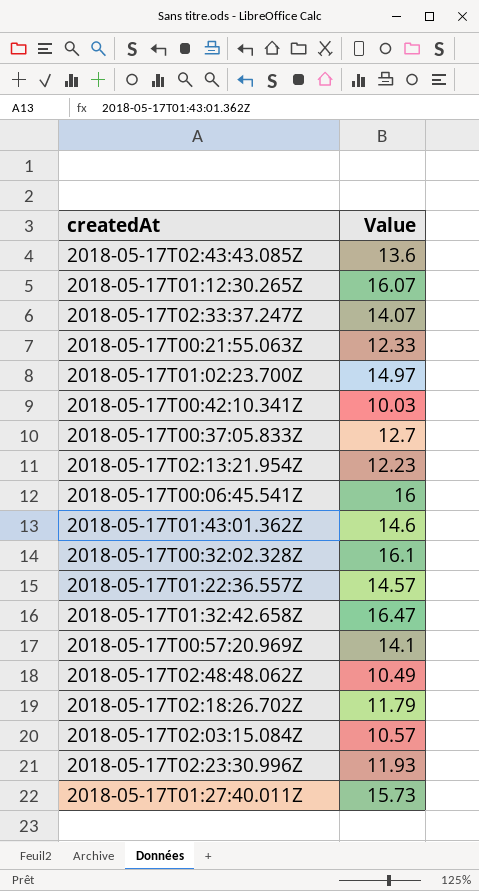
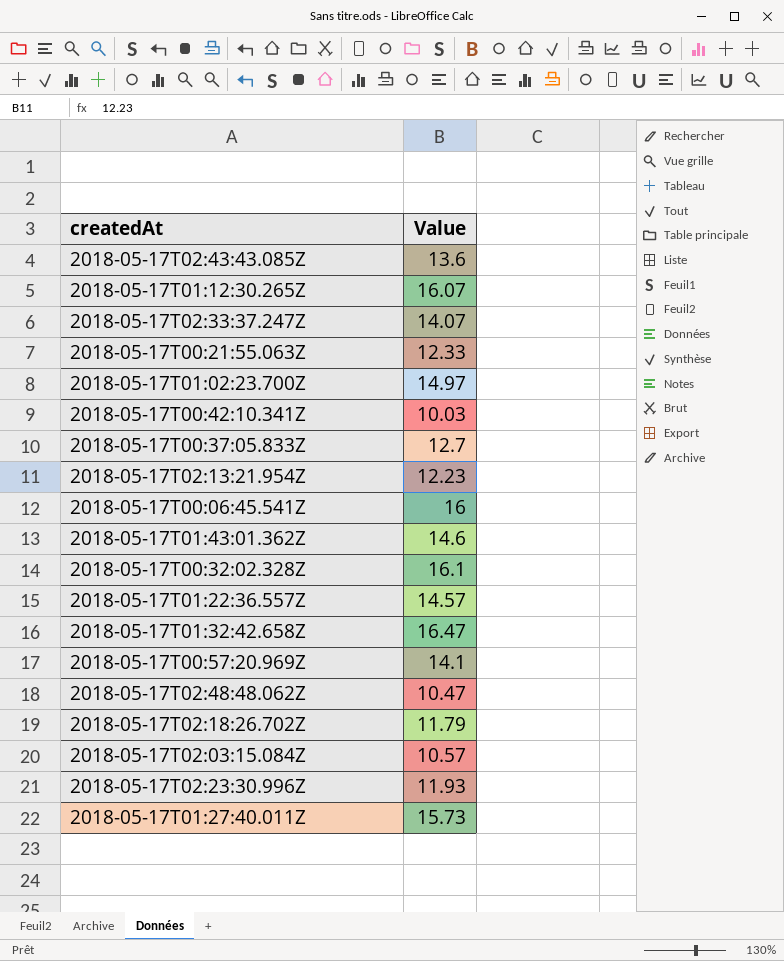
2018-05-17T02:48:48.062Z | Value: 10.49 -> 10.47

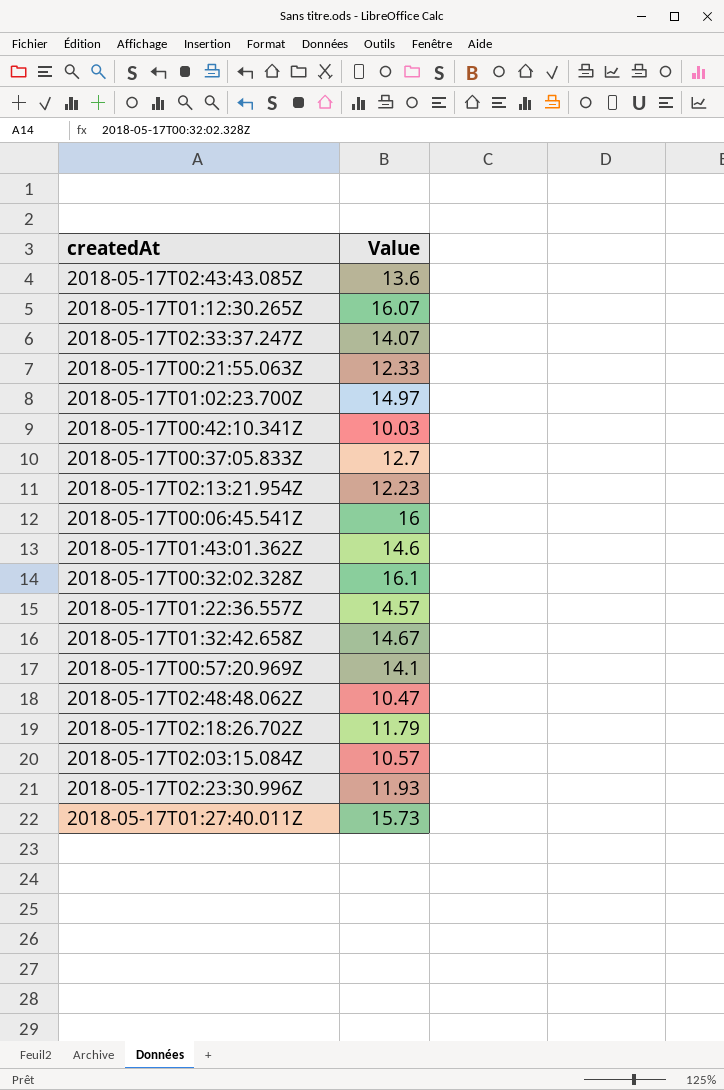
2018-05-17T01:32:42.658Z | Value: 16.47 -> 14.67

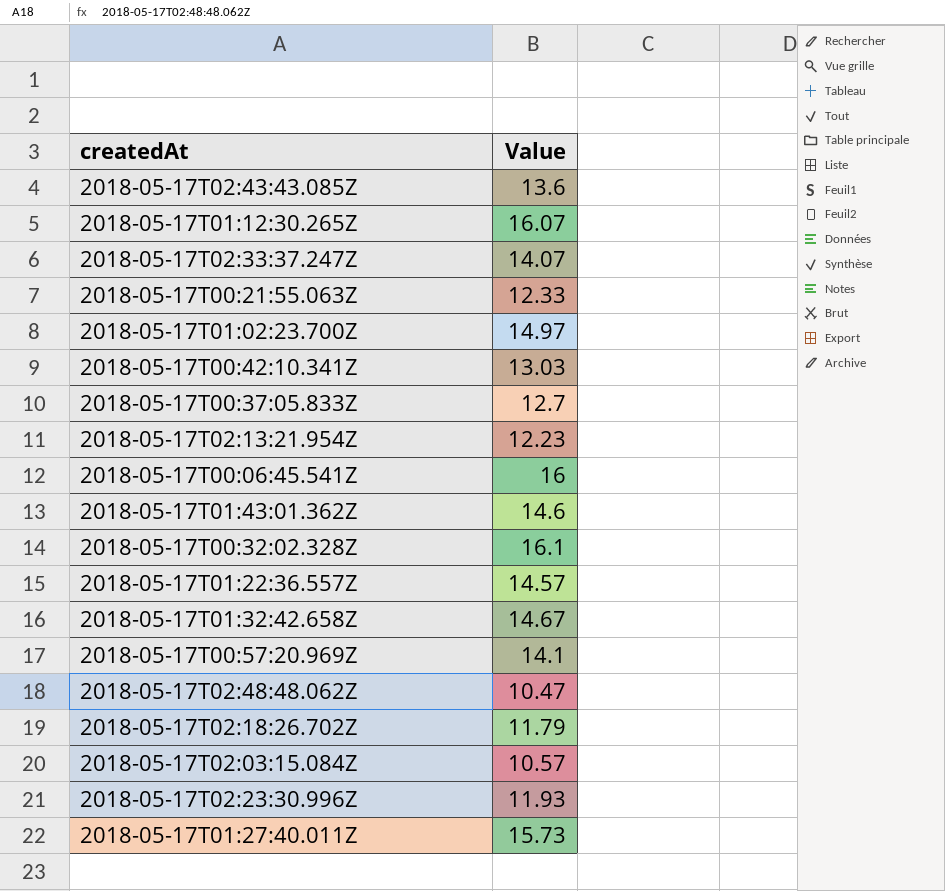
2018-05-17T00:42:10.341Z | Value: 10.03 -> 13.03

